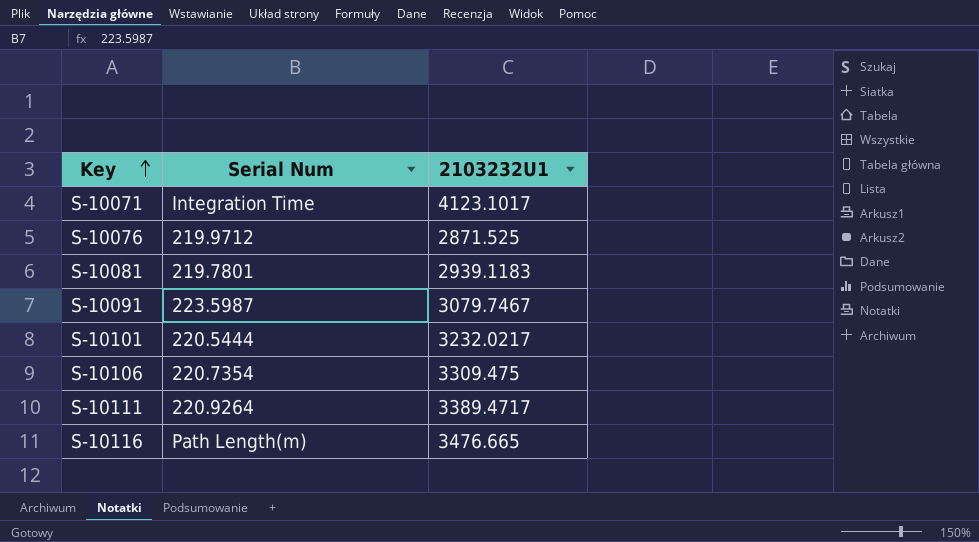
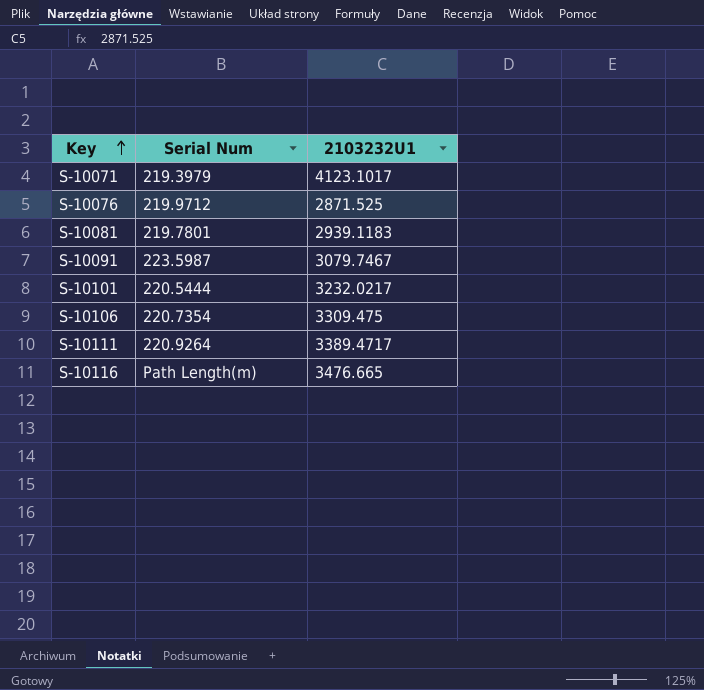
S-10071 | Serial Num: Integration Time -> 219.3979

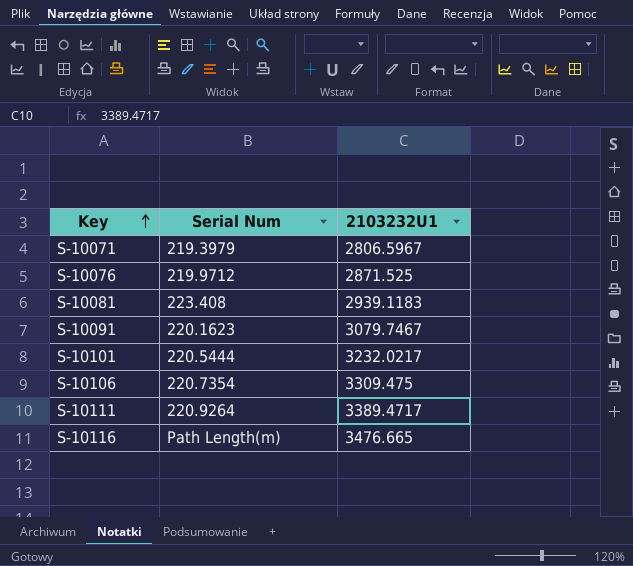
S-10071 | 2103232U1: 4123.1017 -> 2806.5967
S-10081 | Serial Num: 219.7801 -> 223.408
S-10091 | Serial Num: 223.5987 -> 220.1623

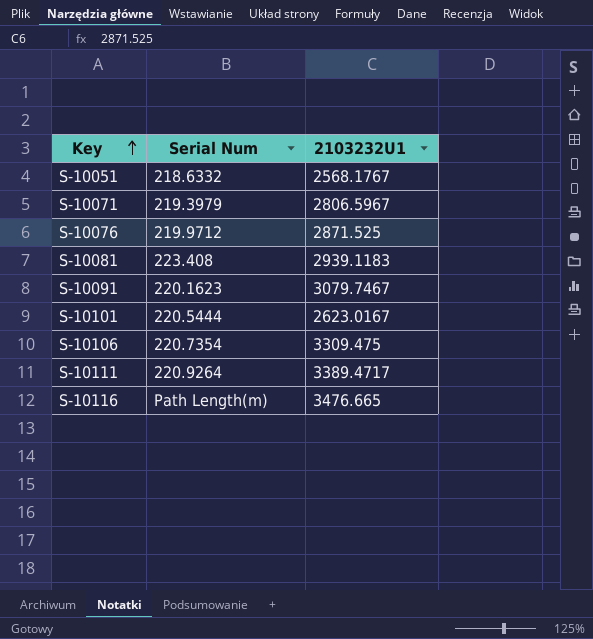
row S-10051: none -> 218.6332 | 2568.1767
S-10101 | 2103232U1: 3232.0217 -> 2623.0167

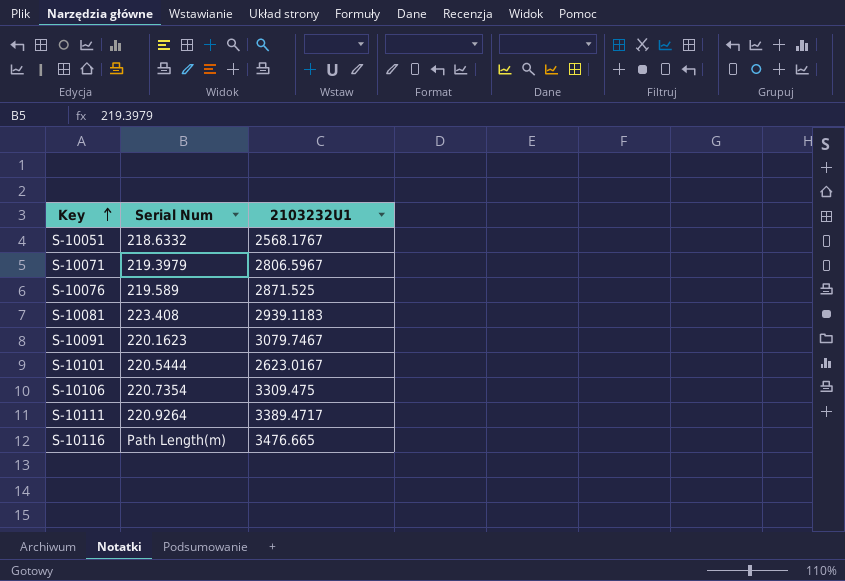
S-10076 | Serial Num: 219.9712 -> 219.589

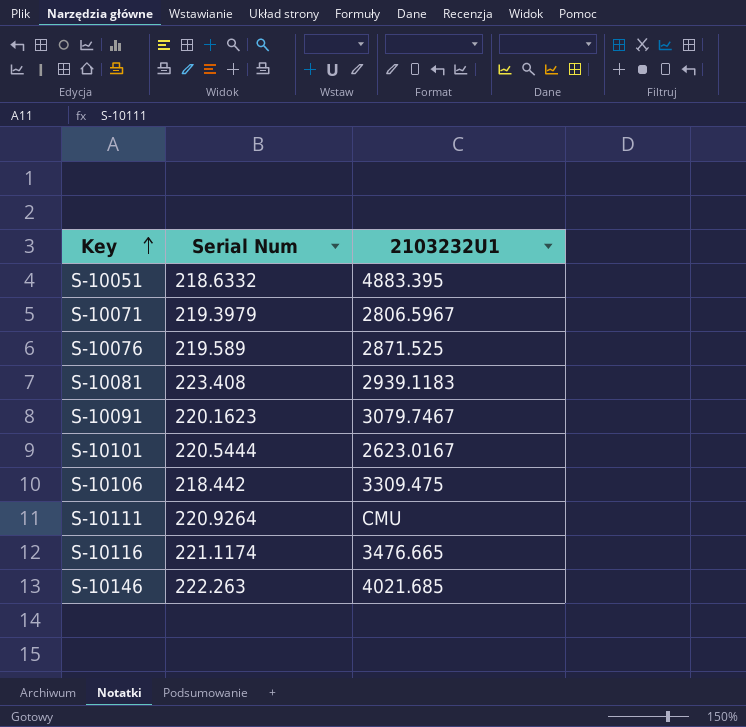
S-10051 | 2103232U1: 2568.1767 -> 4883.395
S-10106 | Serial Num: 220.7354 -> 218.442
S-10111 | 2103232U1: 3389.4717 -> CMU
S-10116 | Serial Num: Path Length(m) -> 221.1174
row S-10146: none -> 222.263 | 4021.685

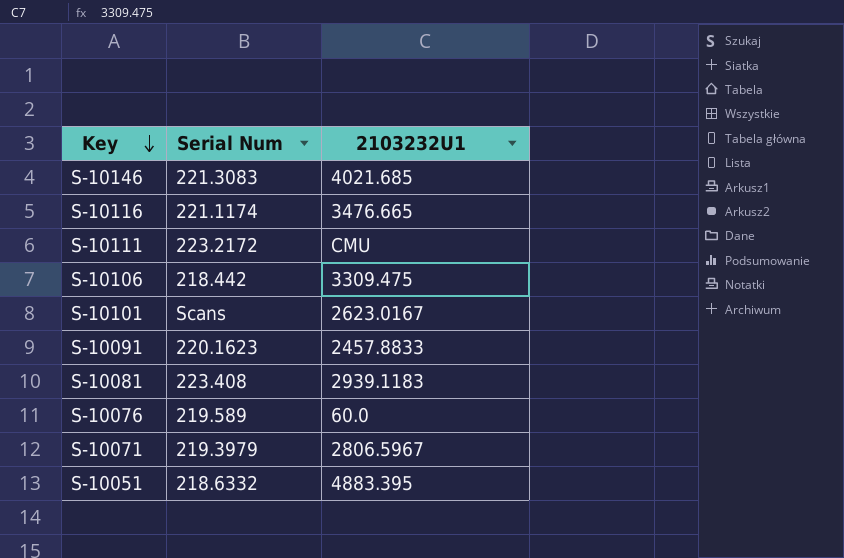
row order: Key ascending -> Key descending
S-10146 | Serial Num: 222.263 -> 221.3083
S-10111 | Serial Num: 220.9264 -> 223.2172
S-10101 | Serial Num: 220.5444 -> Scans
S-10091 | 2103232U1: 3079.7467 -> 2457.8833
S-10076 | 2103232U1: 2871.525 -> 60.0

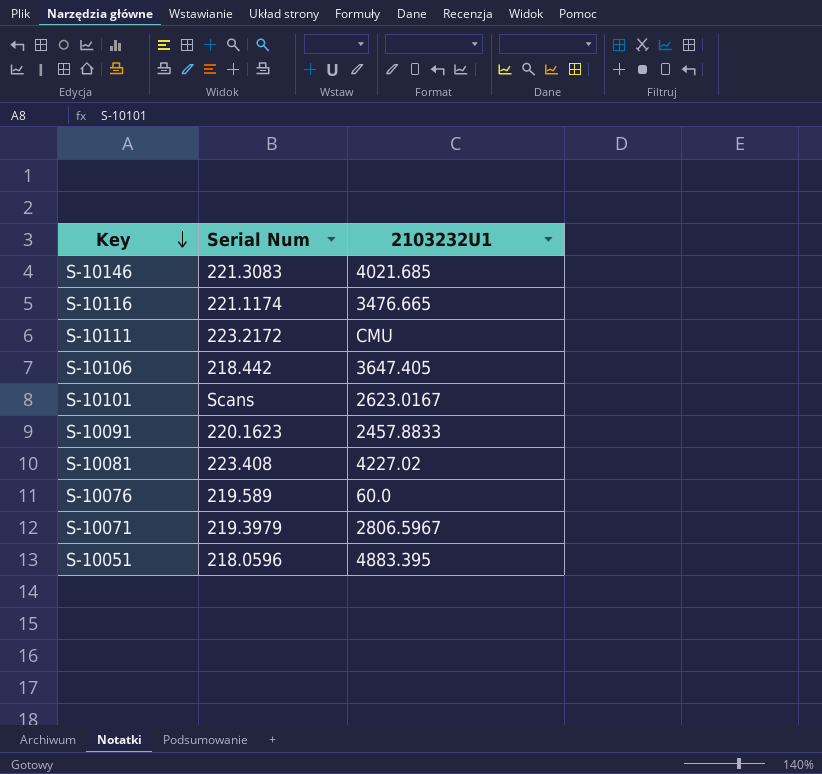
S-10106 | 2103232U1: 3309.475 -> 3647.405
S-10081 | 2103232U1: 2939.1183 -> 4227.02
S-10051 | Serial Num: 218.6332 -> 218.0596

